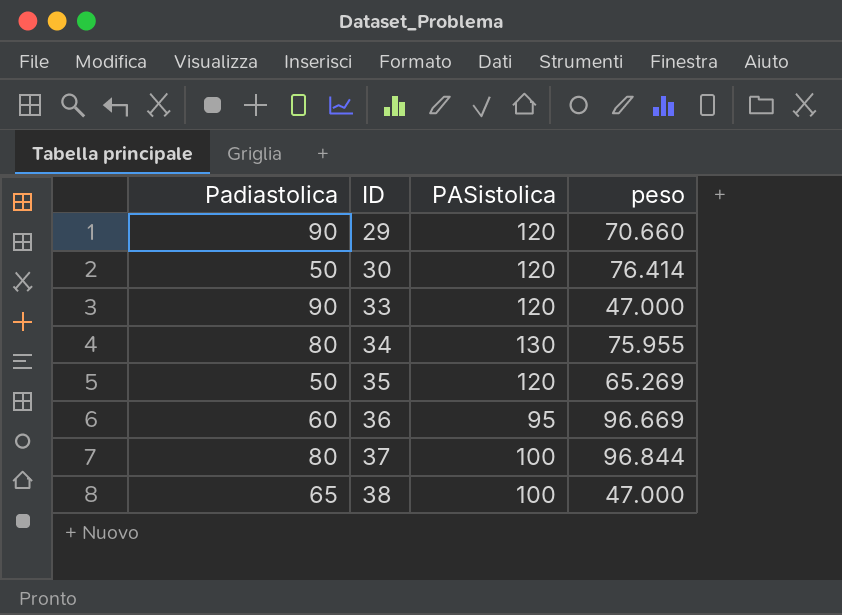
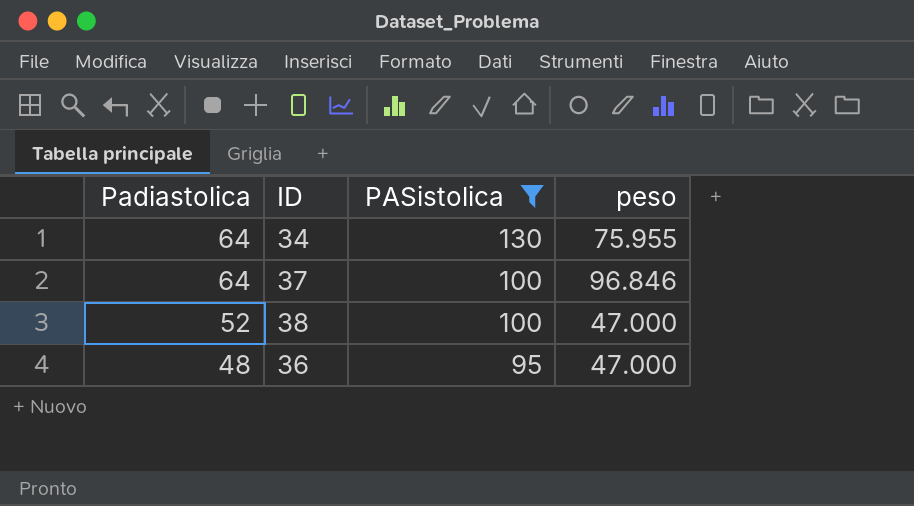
filter: none -> PASistolica != 120
row order: ID ascending -> Padiastolica descending
34 | Padiastolica: 80 -> 64
37 | Padiastolica: 80 -> 64
37 | peso: 96.844 -> 96.846
38 | Padiastolica: 65 -> 52
36 | Padiastolica: 60 -> 48
36 | peso: 96.669 -> 47.000

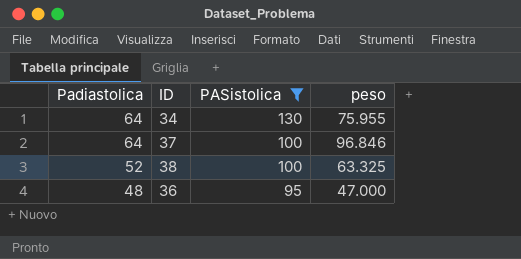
38 | peso: 47.000 -> 63.325

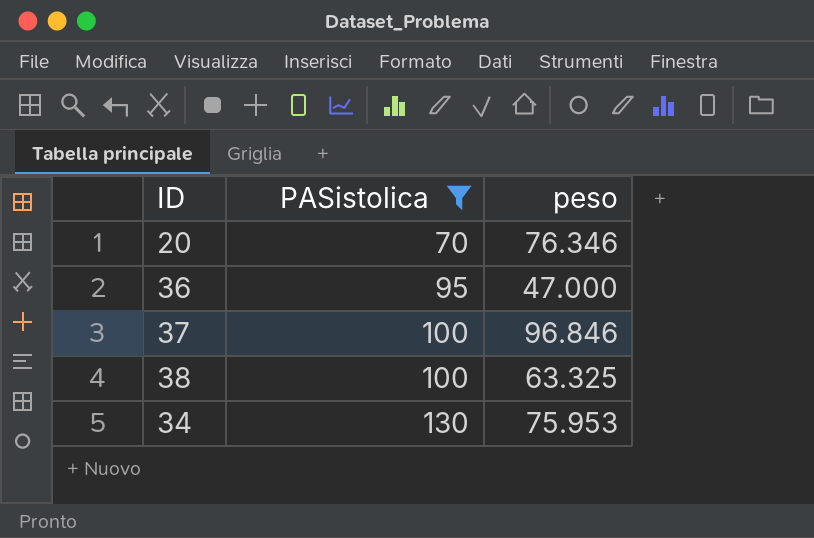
row order: Padiastolica descending -> PASistolica ascending
column Padiastolica | position: 1 -> none
row 20: none -> 70 | 76.346
34 | peso: 75.955 -> 75.953

